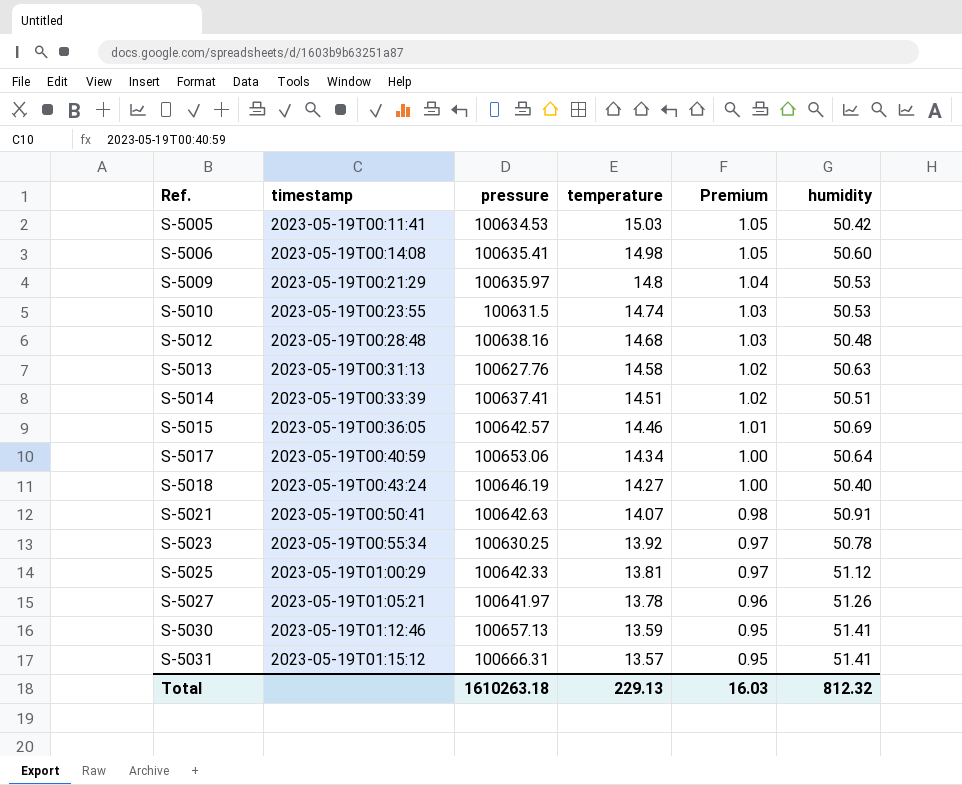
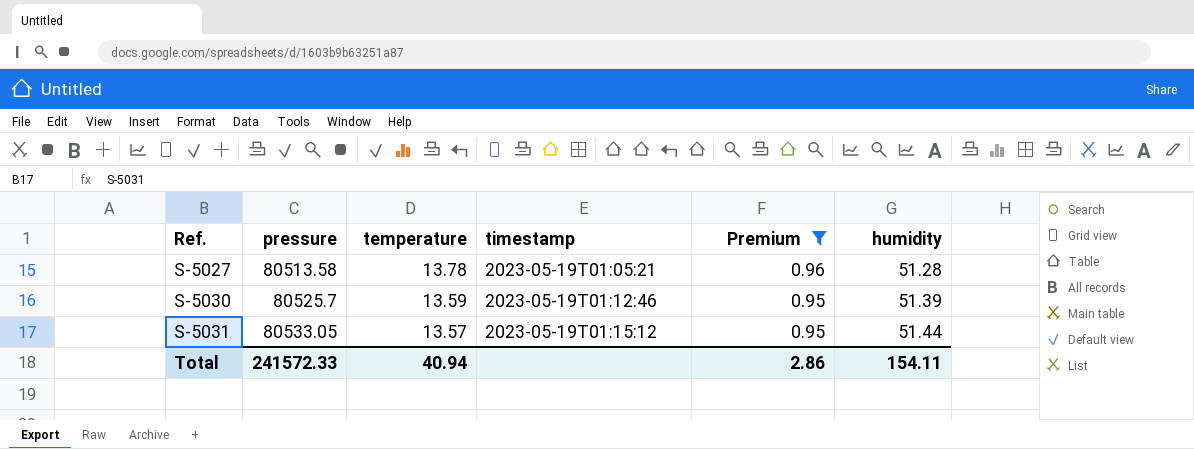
filter: none -> Premium <= 0.96
column timestamp | position: 2 -> 4
S-5027 | pressure: 100641.97 -> 80513.58
S-5027 | humidity: 51.26 -> 51.28
S-5030 | pressure: 100657.13 -> 80525.7
S-5030 | humidity: 51.41 -> 51.39
S-5031 | pressure: 100666.31 -> 80533.05
S-5031 | humidity: 51.41 -> 51.44
Total | pressure: 1610263.18 -> 241572.33
Total | temperature: 229.13 -> 40.94
Total | Premium: 16.03 -> 2.86
Total | humidity: 812.32 -> 154.11

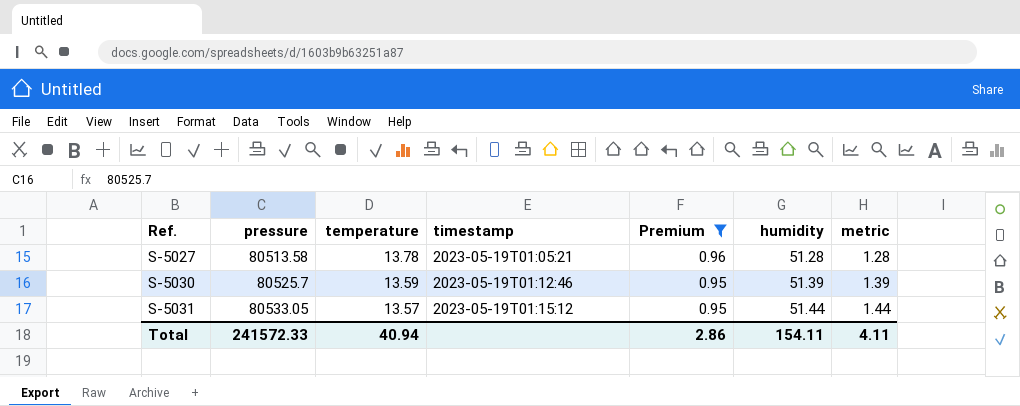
column metric | formula: none -> [humidity] - 50

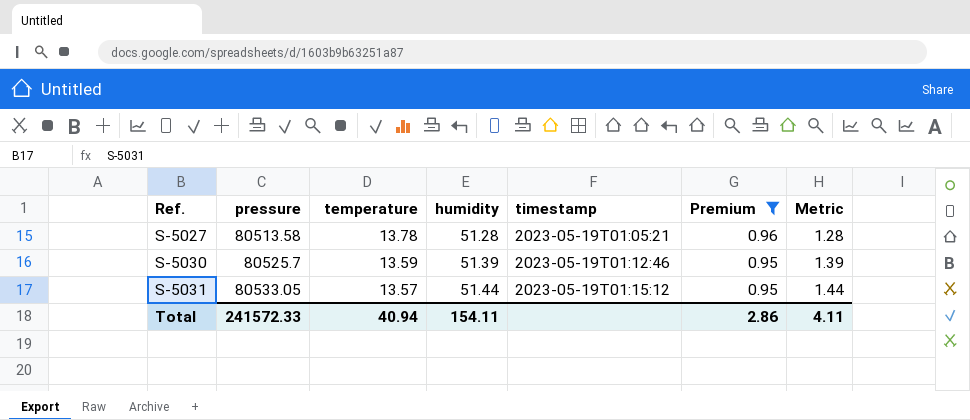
column humidity | position: 6 -> 4
column name: metric -> Metric

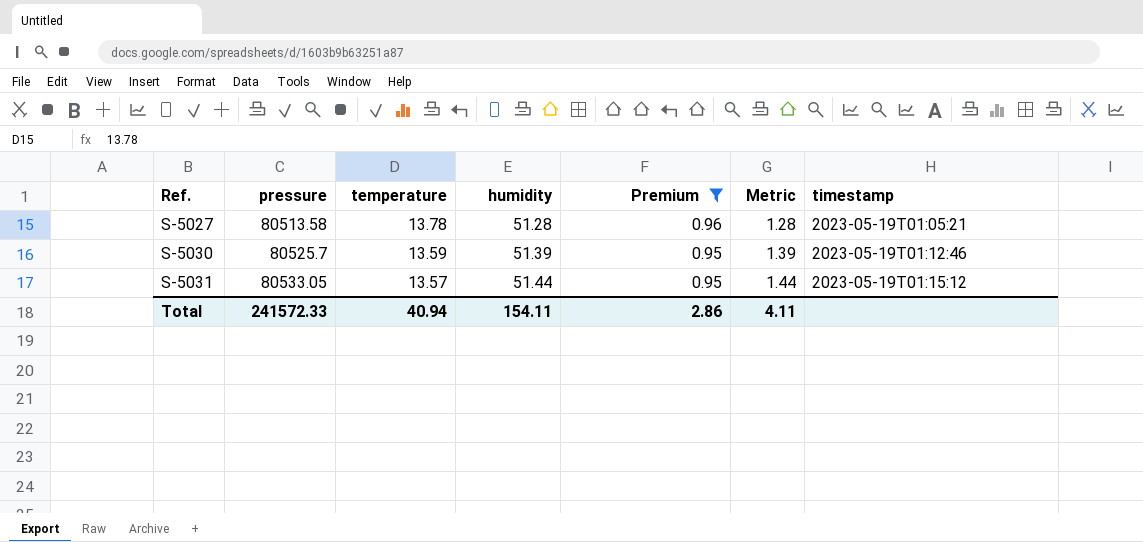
column timestamp | position: 5 -> 7

